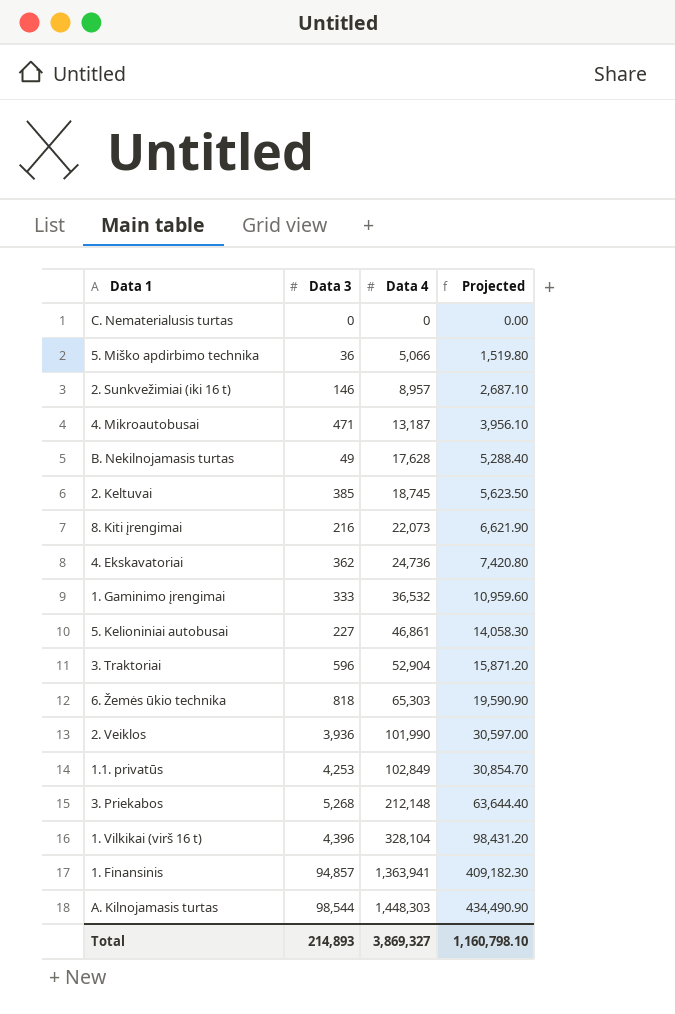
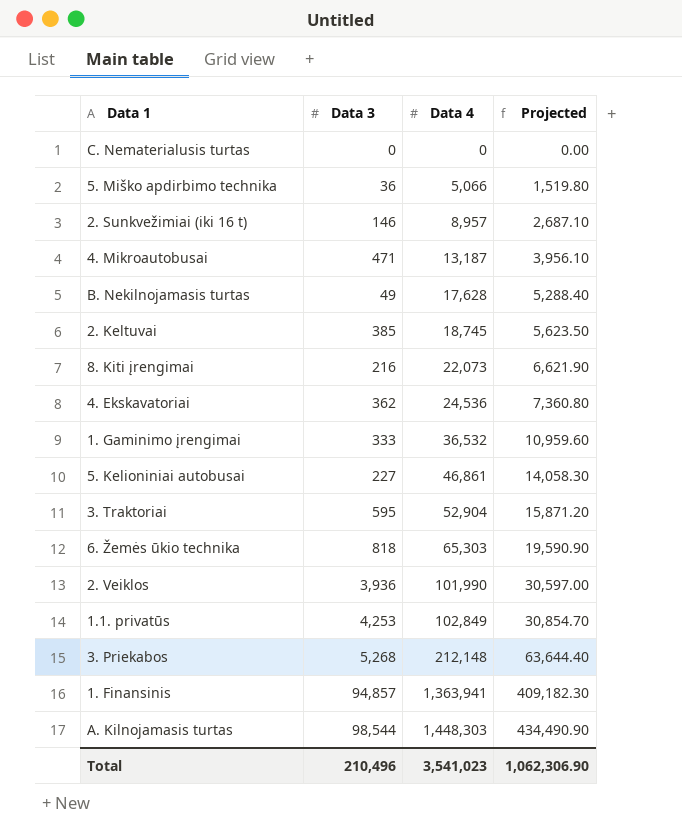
row 1. Vilkikai (virš 16 t): 4,396 | 328,104 | 98,431.20 -> none
4. Ekskavatoriai | Data 4: 24,736 -> 24,536
4. Ekskavatoriai | Projected: 7,420.80 -> 7,360.80
3. Traktoriai | Data 3: 596 -> 595
Total | Data 3: 214,893 -> 210,496
Total | Data 4: 3,869,327 -> 3,541,023
Total | Projected: 1,160,798.10 -> 1,062,306.90

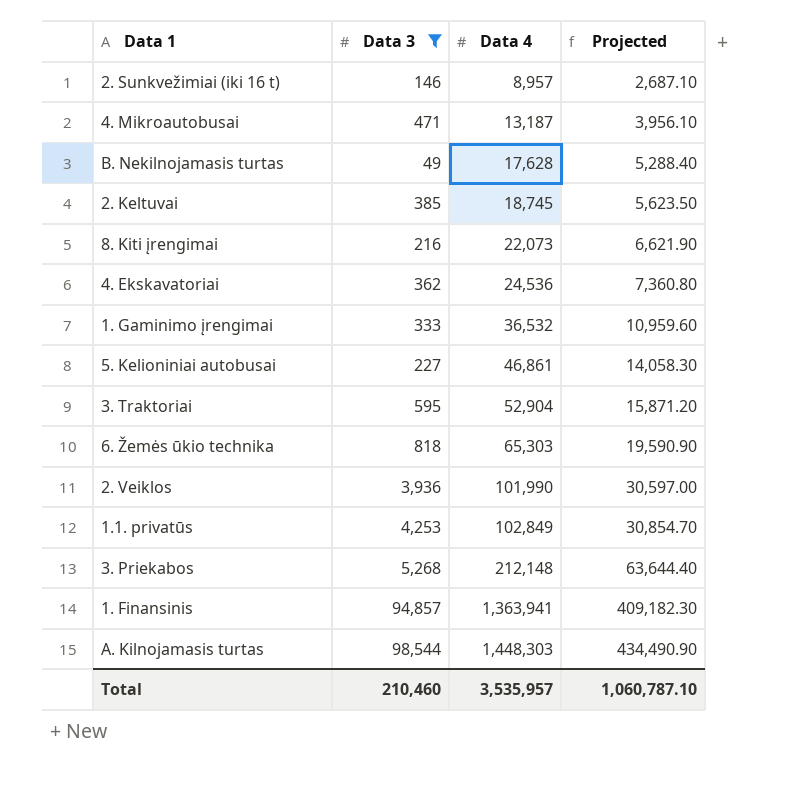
filter: none -> Data 3 >= 49
Total | Data 3: 210,496 -> 210,460
Total | Data 4: 3,541,023 -> 3,535,957
Total | Projected: 1,062,306.90 -> 1,060,787.10

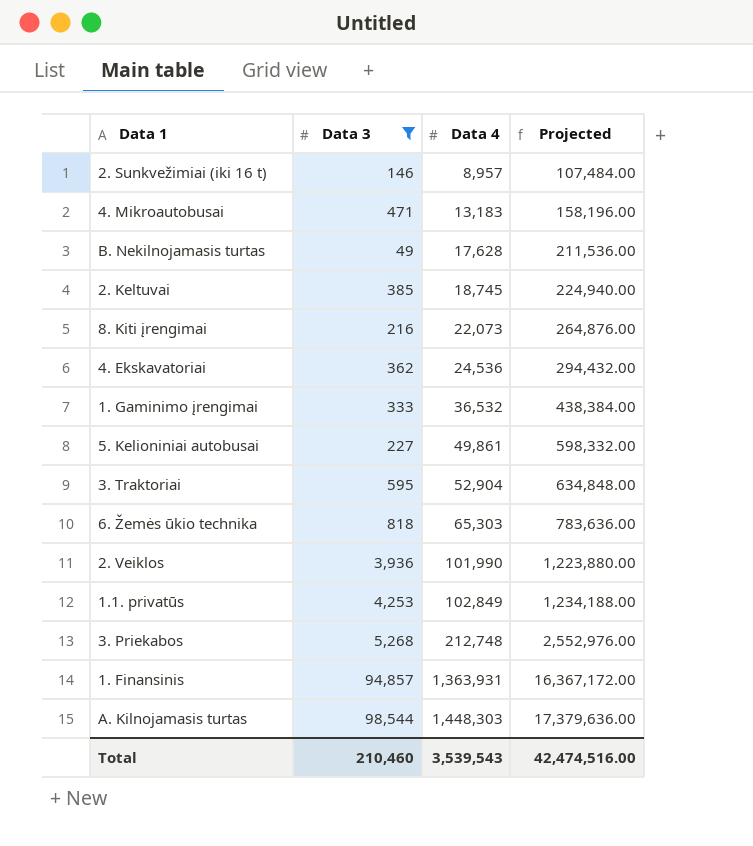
column Projected | formula: [Data 4] * 0.3 -> [Data 4] * 12
4. Mikroautobusai | Data 4: 13,187 -> 13,183
5. Kelioniniai autobusai | Data 4: 46,861 -> 49,861
3. Priekabos | Data 4: 212,148 -> 212,748
1. Finansinis | Data 4: 1,363,941 -> 1,363,931
Total | Data 4: 3,535,957 -> 3,539,543
Total | Projected: 1,060,787.10 -> 42,474,516.00

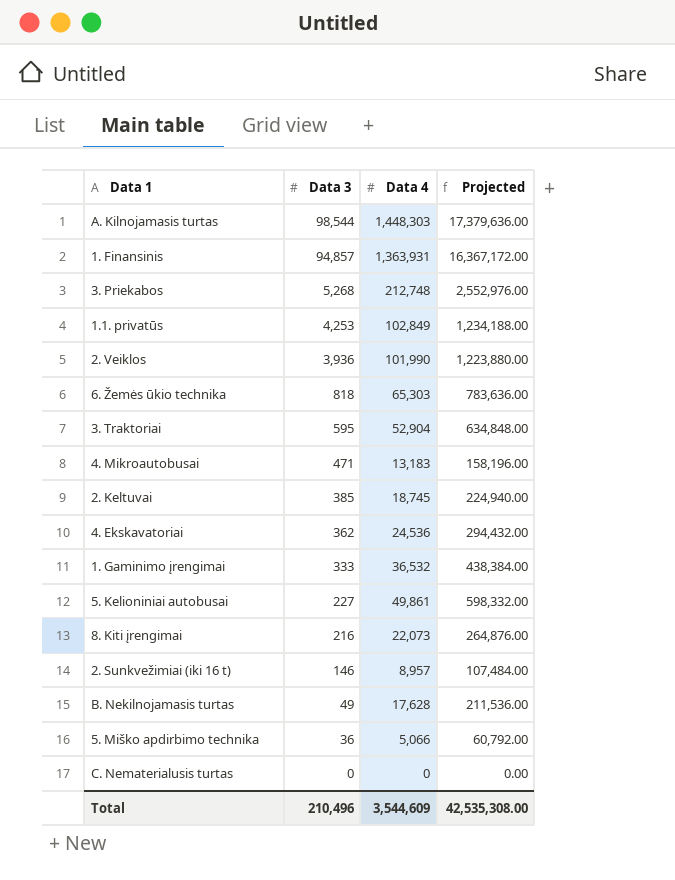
filter: Data 3 >= 49 -> none
row order: Data 4 ascending -> Data 3 descending
Total | Data 3: 210,460 -> 210,496
Total | Data 4: 3,539,543 -> 3,544,609
Total | Projected: 42,474,516.00 -> 42,535,308.00

